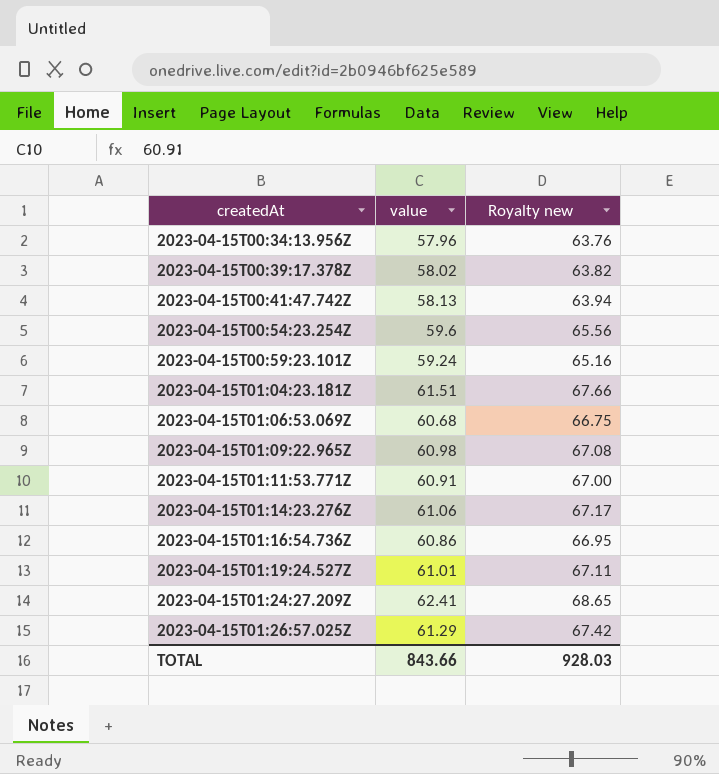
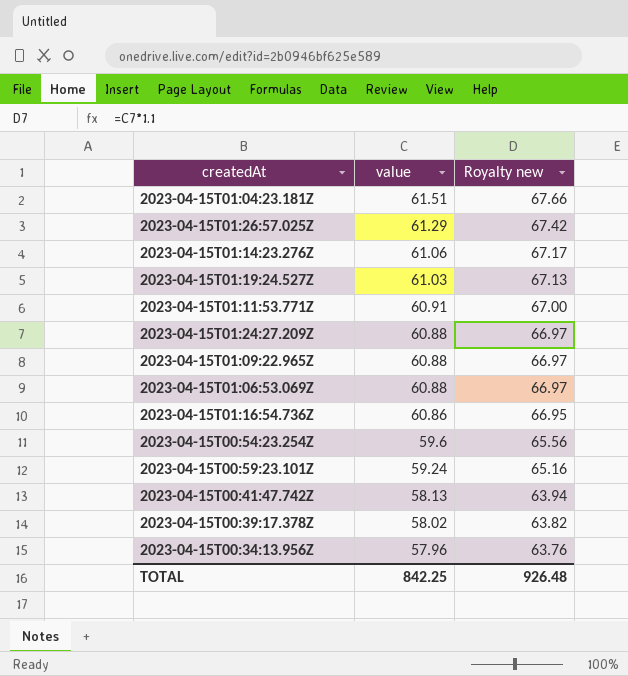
row order: createdAt ascending -> value descending
2023-04-15T01:19:24.527Z | value: 61.01 -> 61.03
2023-04-15T01:19:24.527Z | Royalty new: 67.11 -> 67.13
2023-04-15T01:24:27.209Z | value: 62.41 -> 60.88
2023-04-15T01:24:27.209Z | Royalty new: 68.65 -> 66.97
2023-04-15T01:09:22.965Z | value: 60.98 -> 60.88
2023-04-15T01:09:22.965Z | Royalty new: 67.08 -> 66.97
2023-04-15T01:06:53.069Z | value: 60.68 -> 60.88
2023-04-15T01:06:53.069Z | Royalty new: 66.75 -> 66.97
TOTAL | value: 843.66 -> 842.25
TOTAL | Royalty new: 928.03 -> 926.48

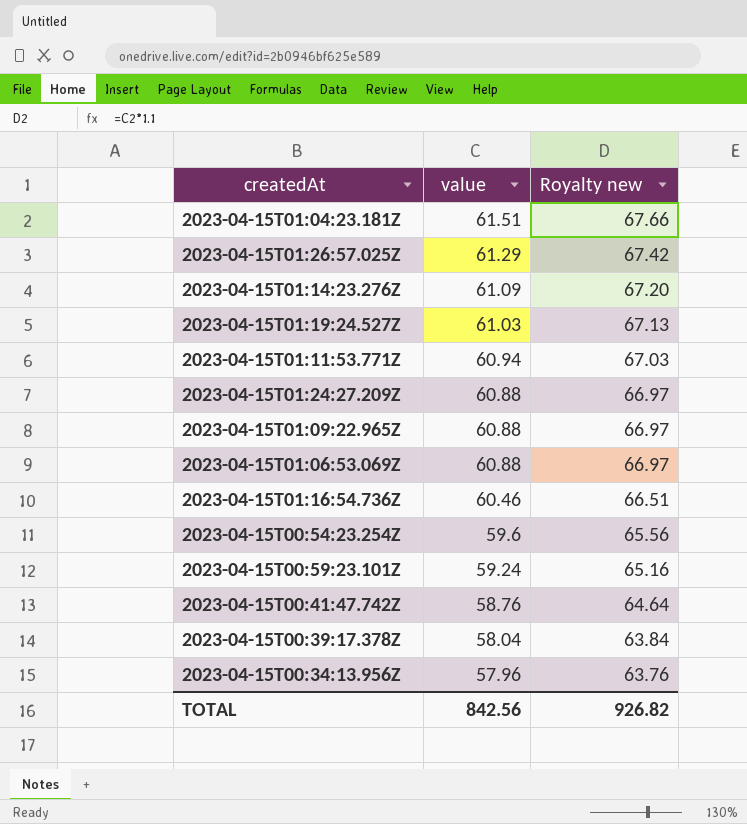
2023-04-15T01:14:23.276Z | value: 61.06 -> 61.09
2023-04-15T01:14:23.276Z | Royalty new: 67.17 -> 67.20
2023-04-15T01:11:53.771Z | value: 60.91 -> 60.94
2023-04-15T01:11:53.771Z | Royalty new: 67.00 -> 67.03
2023-04-15T01:16:54.736Z | value: 60.86 -> 60.46
2023-04-15T01:16:54.736Z | Royalty new: 66.95 -> 66.51
2023-04-15T00:41:47.742Z | value: 58.13 -> 58.76
2023-04-15T00:41:47.742Z | Royalty new: 63.94 -> 64.64
2023-04-15T00:39:17.378Z | value: 58.02 -> 58.04
2023-04-15T00:39:17.378Z | Royalty new: 63.82 -> 63.84
TOTAL | value: 842.25 -> 842.56
TOTAL | Royalty new: 926.48 -> 926.82

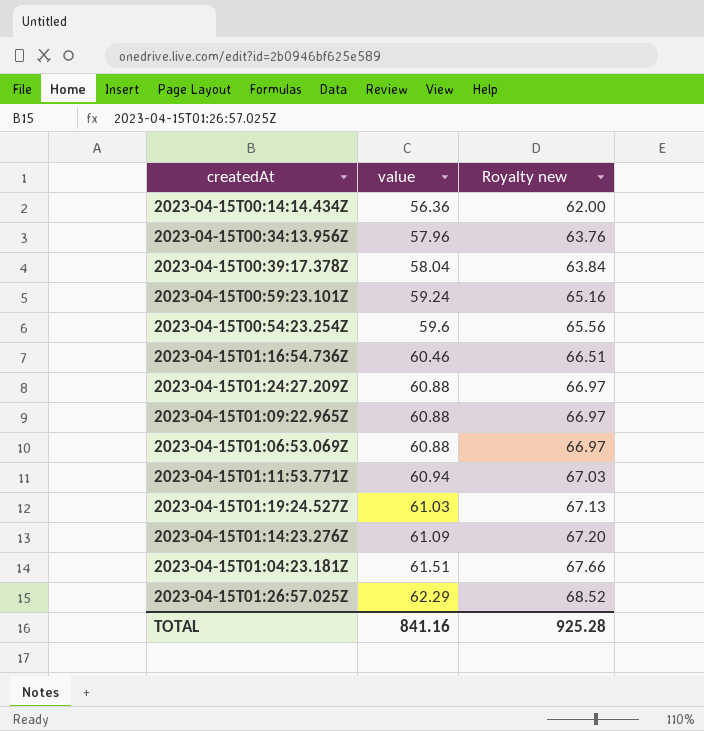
row order: value descending -> value ascending
row 2023-04-15T00:41:47.742Z: 58.76 | 64.64 -> none
row 2023-04-15T00:14:14.434Z: none -> 56.36 | 62.00
2023-04-15T01:26:57.025Z | value: 61.29 -> 62.29
2023-04-15T01:26:57.025Z | Royalty new: 67.42 -> 68.52
TOTAL | value: 842.56 -> 841.16
TOTAL | Royalty new: 926.82 -> 925.28

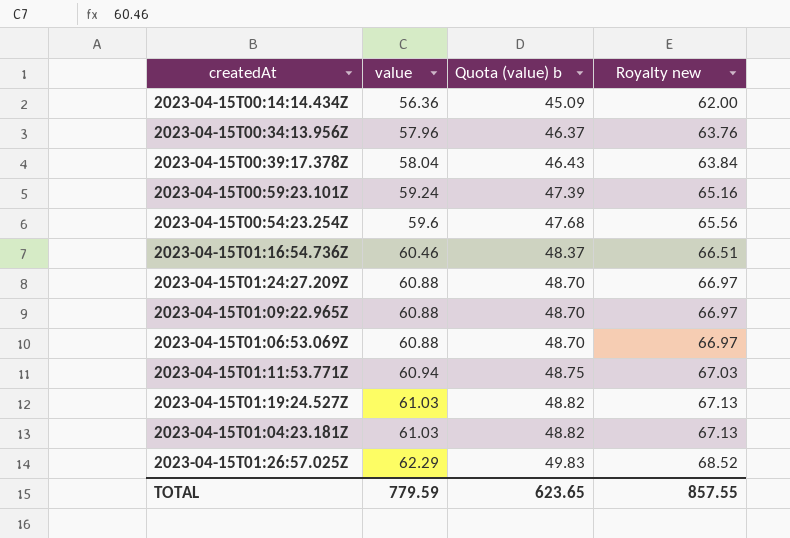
column Quota (value) b | formula: none -> [value] * 0.8
row 2023-04-15T01:14:23.276Z: 61.09 | 67.20 -> none
2023-04-15T01:04:23.181Z | value: 61.51 -> 61.03
2023-04-15T01:04:23.181Z | Royalty new: 67.66 -> 67.13
TOTAL | value: 841.16 -> 779.59
TOTAL | Royalty new: 925.28 -> 857.55

